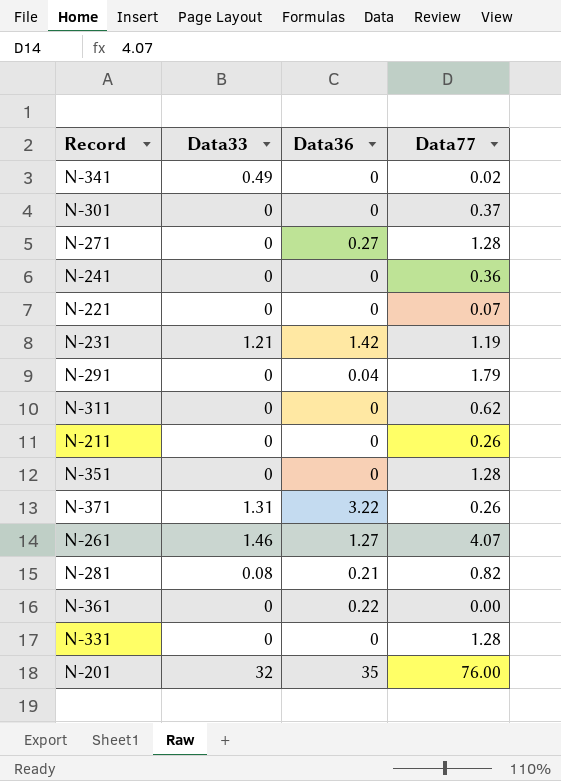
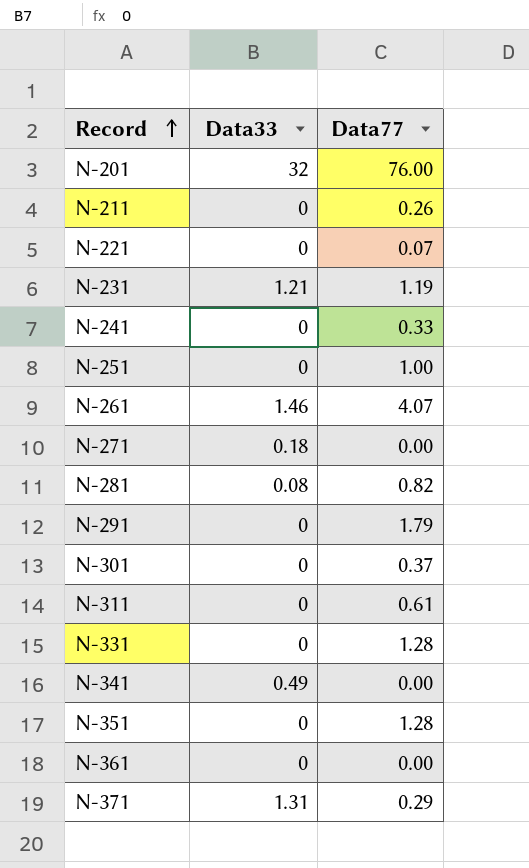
row order: none -> Record ascending
column Data36 | position: 3 -> none
N-241 | Data77: 0.36 -> 0.33
row N-251: none -> 0 | 1.00
N-271 | Data33: 0 -> 0.18
N-271 | Data77: 1.28 -> 0.00
N-311 | Data77: 0.62 -> 0.61
N-341 | Data77: 0.02 -> 0.00
N-371 | Data77: 0.26 -> 0.29

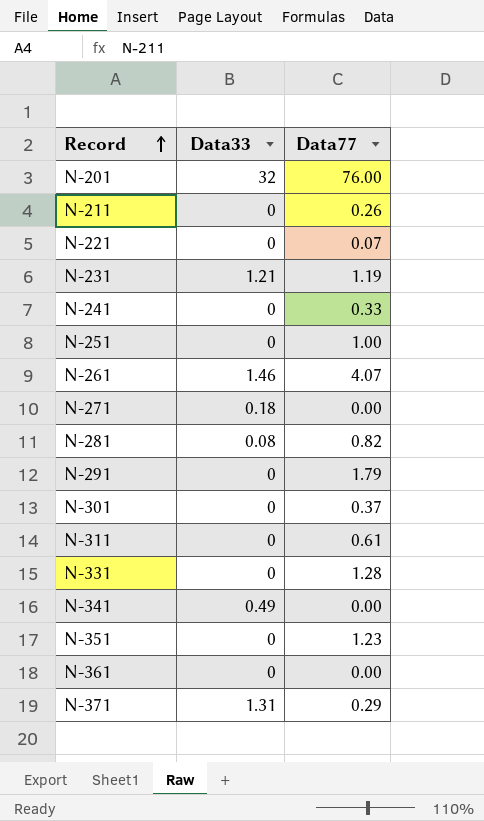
N-351 | Data77: 1.28 -> 1.23

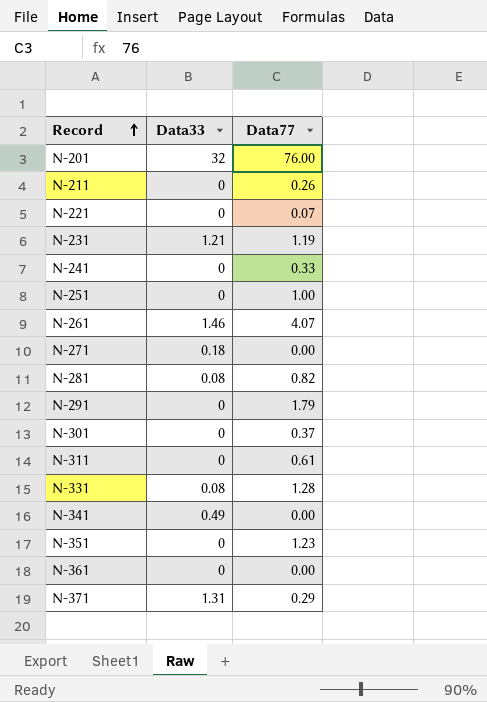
N-331 | Data33: 0 -> 0.08

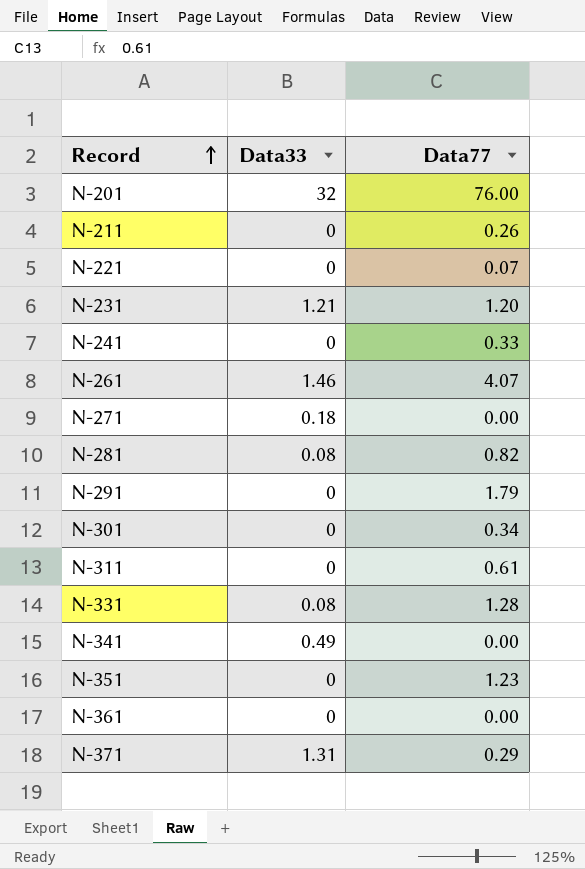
row N-251: 0 | 1.00 -> none
N-231 | Data77: 1.19 -> 1.20
N-301 | Data77: 0.37 -> 0.34

